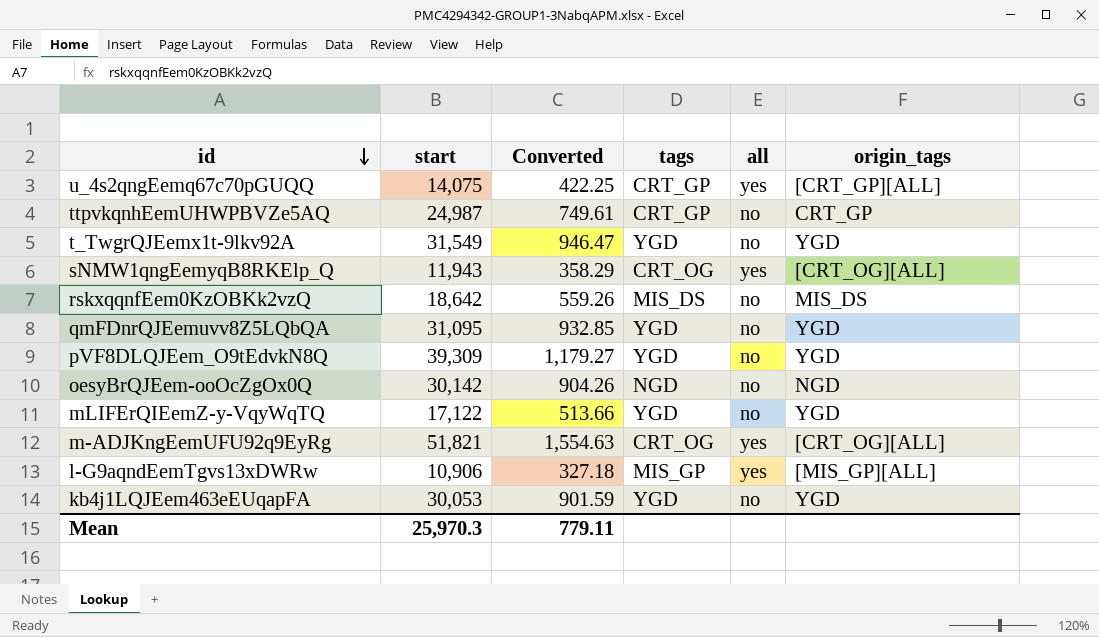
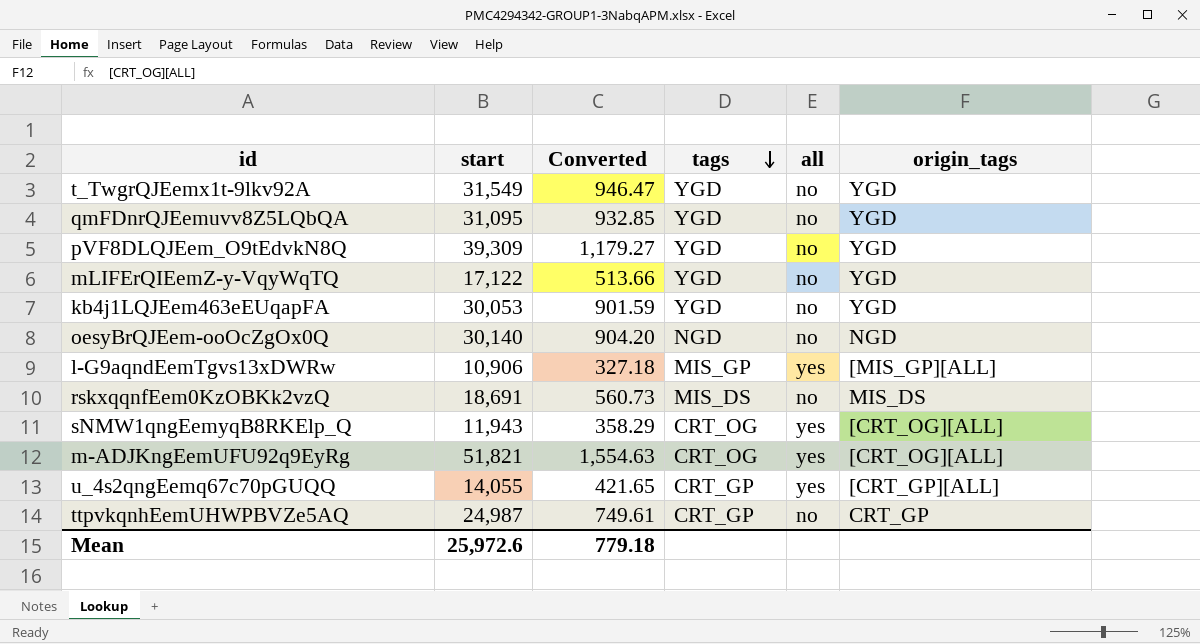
row order: id descending -> tags descending
oesyBrQJEem-ooOcZgOx0Q | start: 30,142 -> 30,140
oesyBrQJEem-ooOcZgOx0Q | Converted: 904.26 -> 904.20
rskxqqnfEem0KzOBKk2vzQ | start: 18,642 -> 18,691
rskxqqnfEem0KzOBKk2vzQ | Converted: 559.26 -> 560.73
u_4s2qngEemq67c70pGUQQ | start: 14,075 -> 14,055
u_4s2qngEemq67c70pGUQQ | Converted: 422.25 -> 421.65
Mean | start: 25,970.3 -> 25,972.6
Mean | Converted: 779.11 -> 779.18

